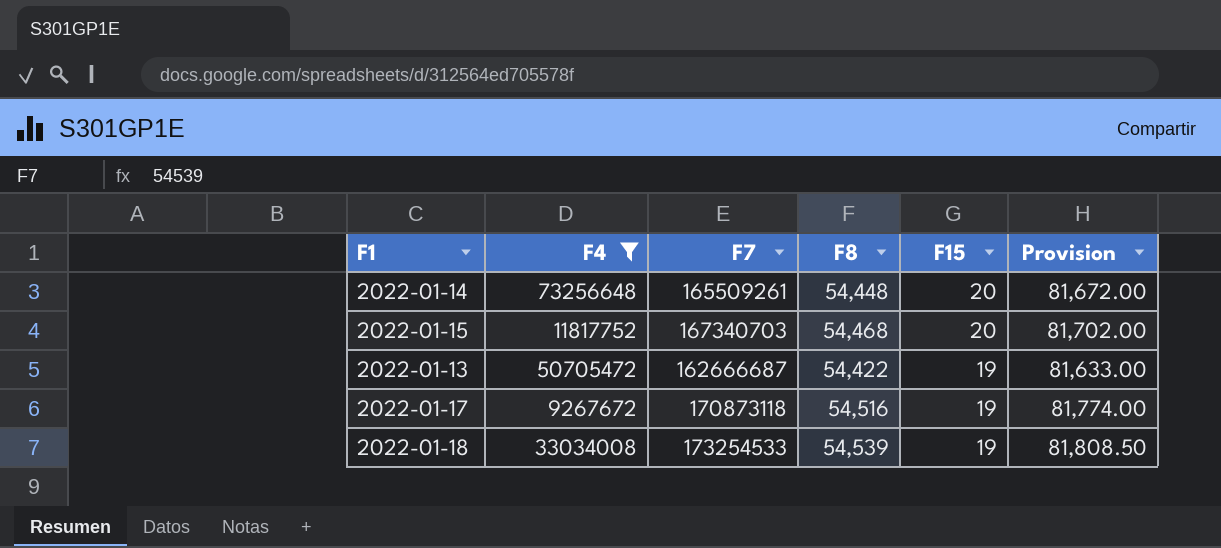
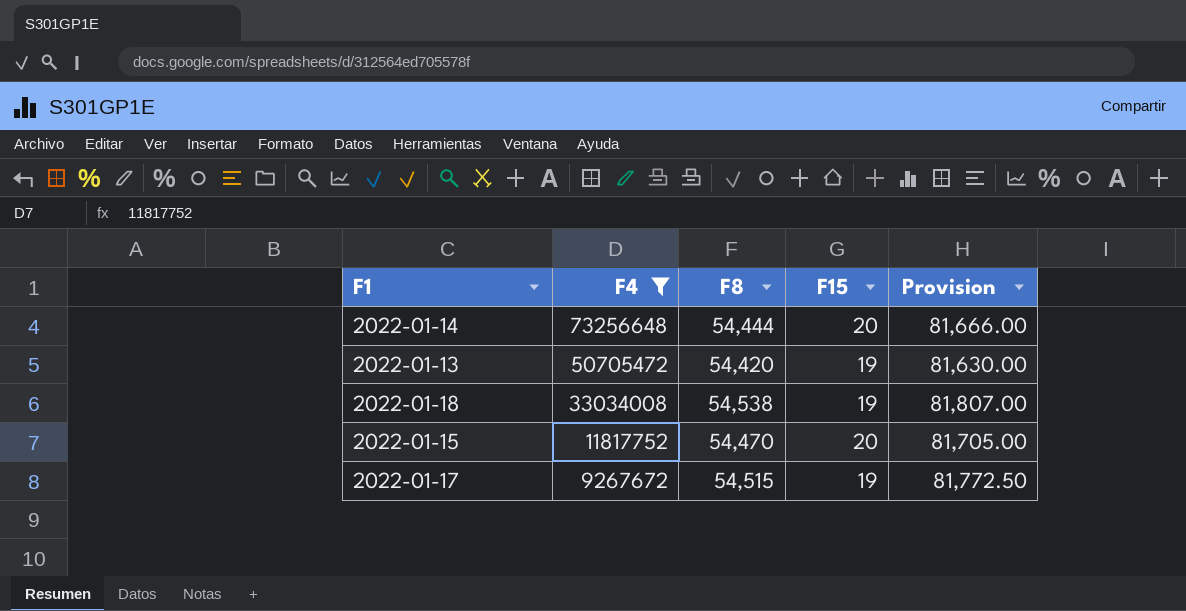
row order: F15 descending -> F4 descending
column F7 | position: 3 -> none
2022-01-14 | F8: 54,448 -> 54,444
2022-01-14 | Provision: 81,672.00 -> 81,666.00
2022-01-13 | F8: 54,422 -> 54,420
2022-01-13 | Provision: 81,633.00 -> 81,630.00
2022-01-18 | F8: 54,539 -> 54,538
2022-01-18 | Provision: 81,808.50 -> 81,807.00
2022-01-15 | F8: 54,468 -> 54,470
2022-01-15 | Provision: 81,702.00 -> 81,705.00
2022-01-17 | F8: 54,516 -> 54,515
2022-01-17 | Provision: 81,774.00 -> 81,772.50

